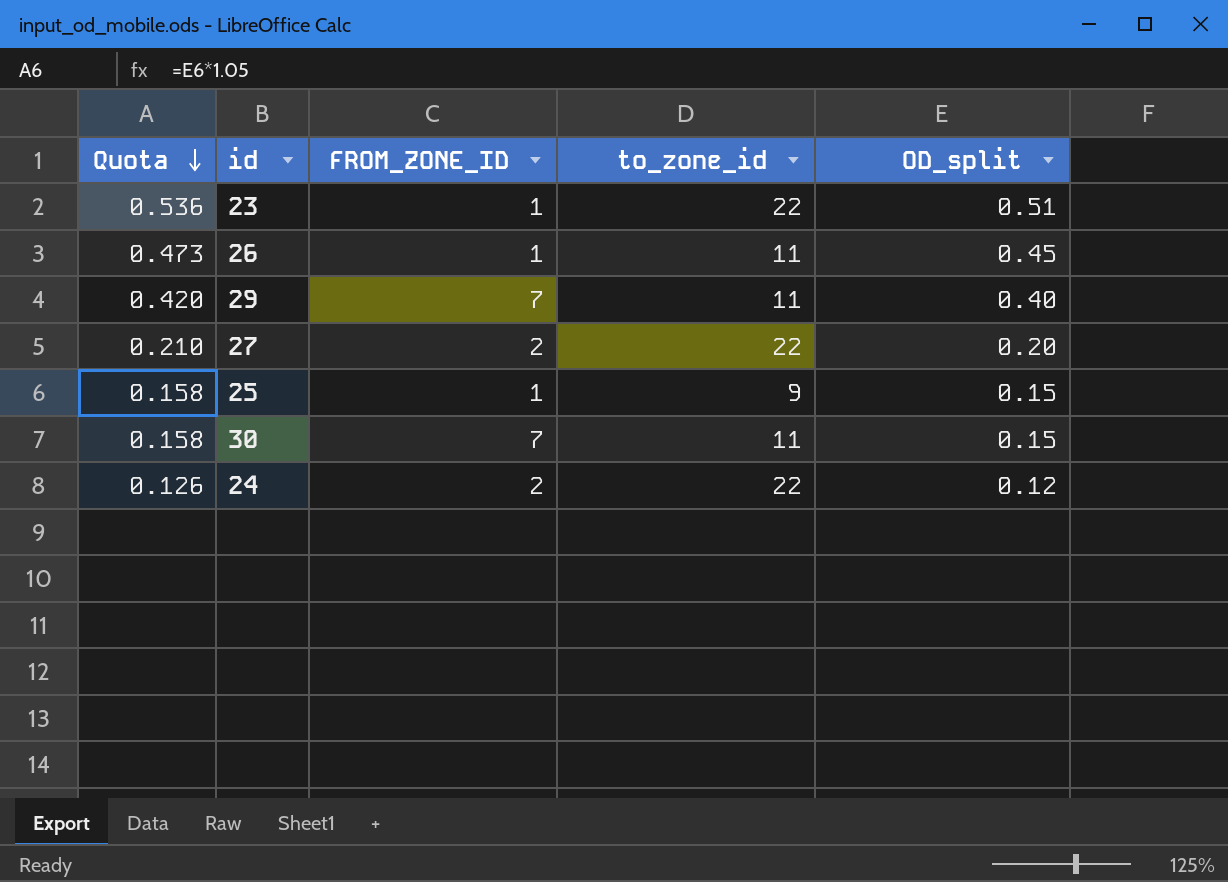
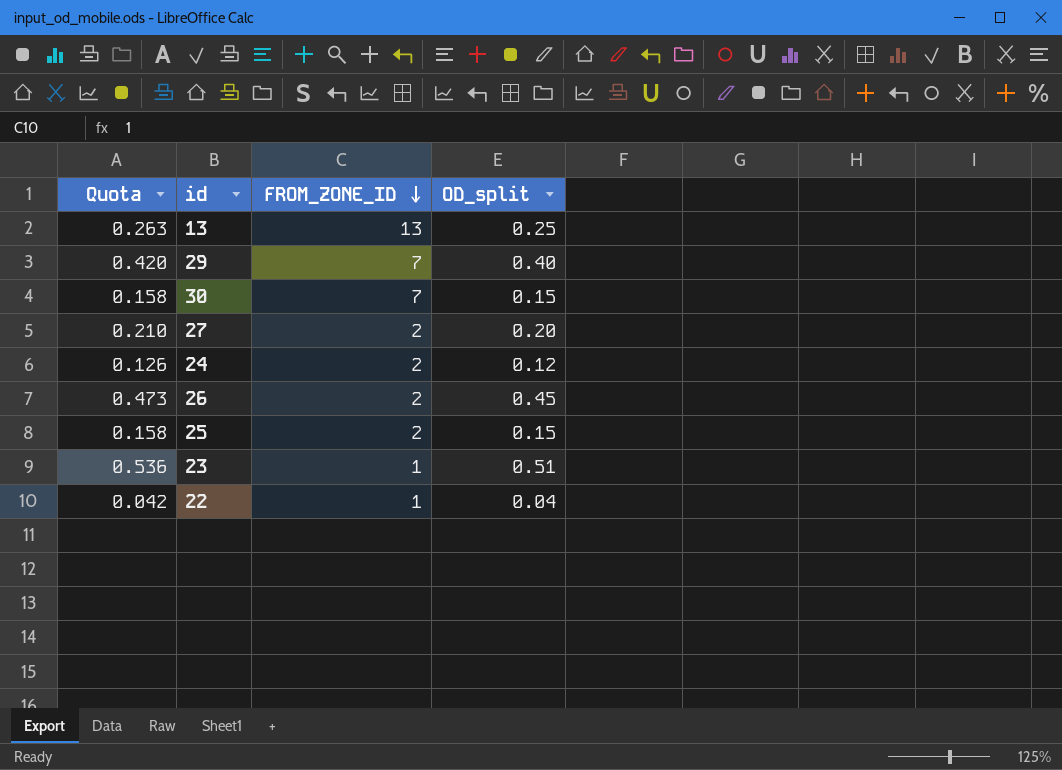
row order: Quota descending -> FROM_ZONE_ID descending
column to_zone_id | position: 4 -> none
row 13: none -> 0.263 | 13 | 0.25
26 | FROM_ZONE_ID: 1 -> 2
25 | FROM_ZONE_ID: 1 -> 2
row 22: none -> 0.042 | 1 | 0.04

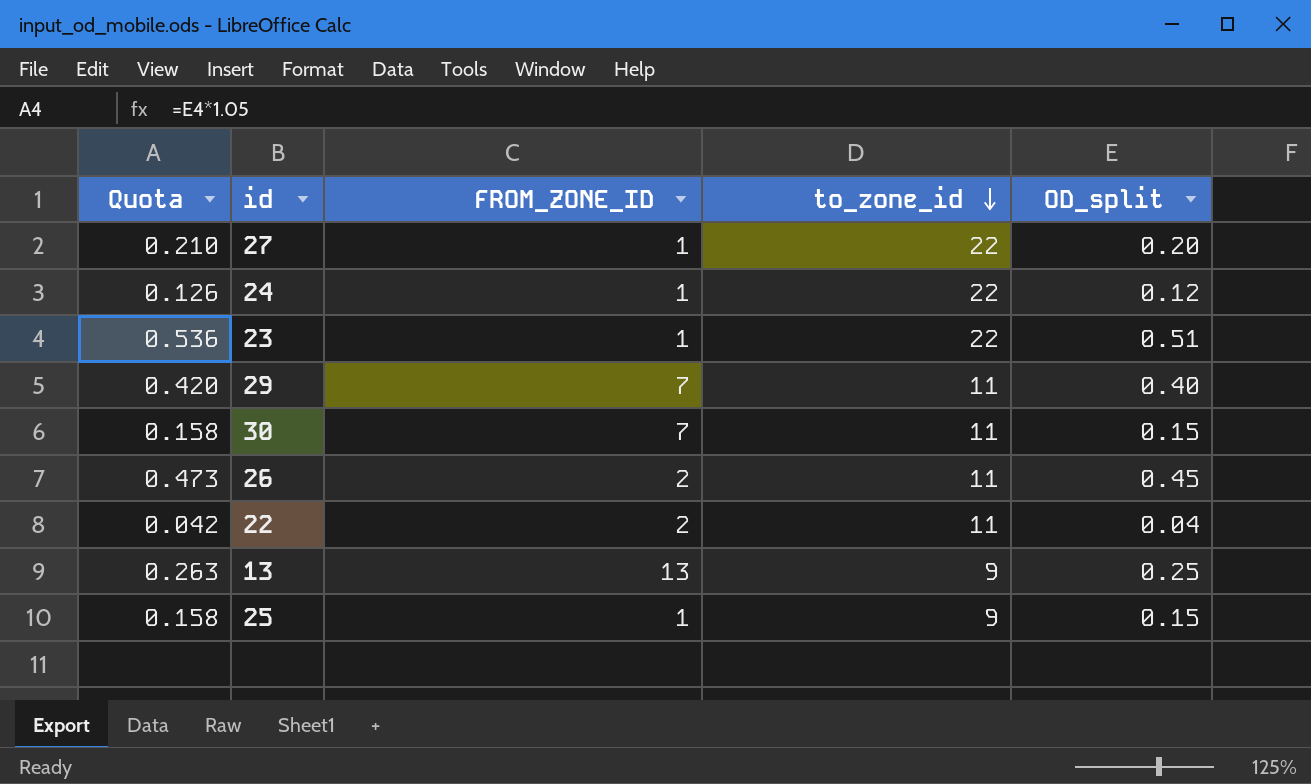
row order: FROM_ZONE_ID descending -> to_zone_id descending
column to_zone_id | position: none -> 4
27 | FROM_ZONE_ID: 2 -> 1
24 | FROM_ZONE_ID: 2 -> 1
22 | FROM_ZONE_ID: 1 -> 2
25 | FROM_ZONE_ID: 2 -> 1

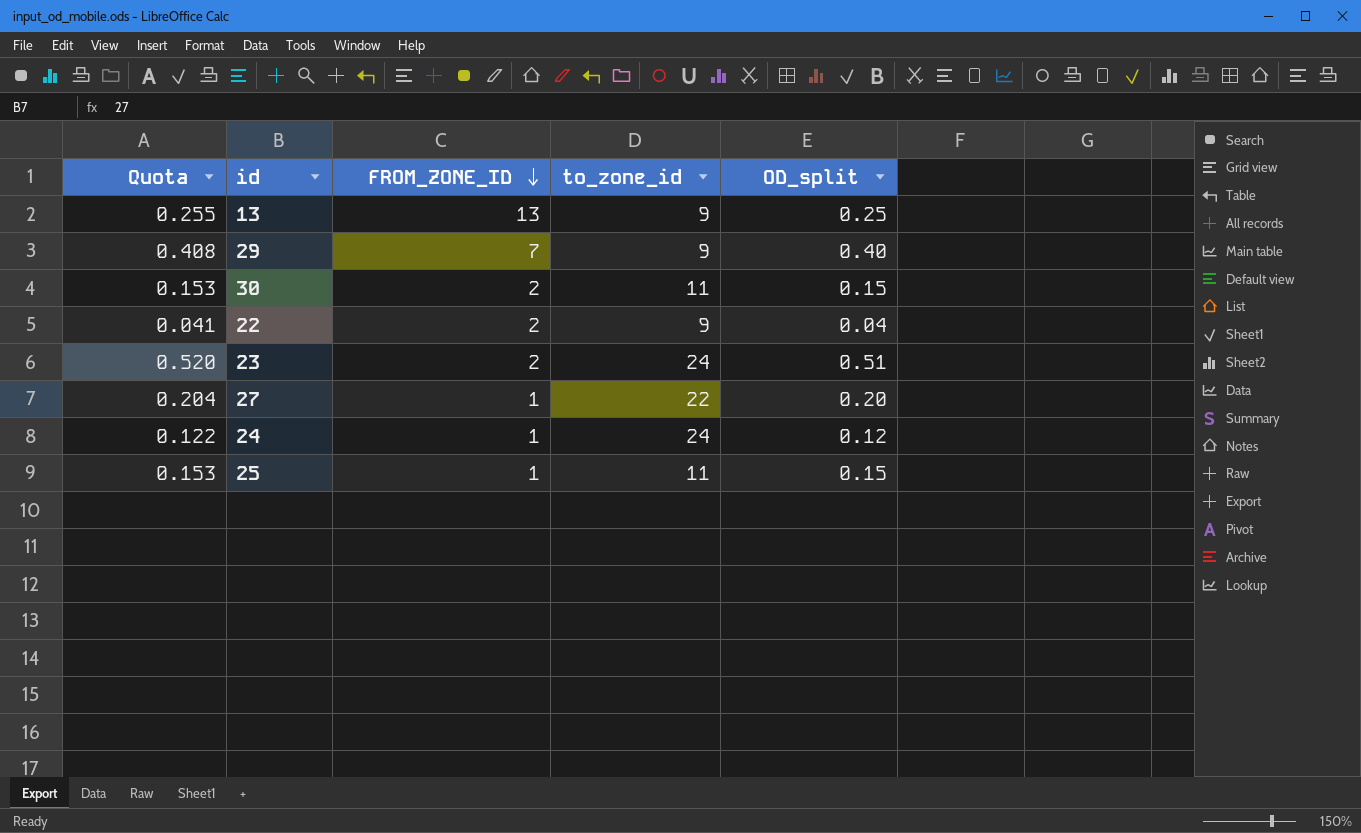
row order: to_zone_id descending -> FROM_ZONE_ID descending
column Quota | formula: [OD_split] * 1.05 -> [OD_split] * 1.02
row 26: 0.473 | 2 | 11 | 0.45 -> none
29 | to_zone_id: 11 -> 9
30 | FROM_ZONE_ID: 7 -> 2
22 | to_zone_id: 11 -> 9
23 | FROM_ZONE_ID: 1 -> 2
23 | to_zone_id: 22 -> 24
24 | to_zone_id: 22 -> 24
25 | to_zone_id: 9 -> 11

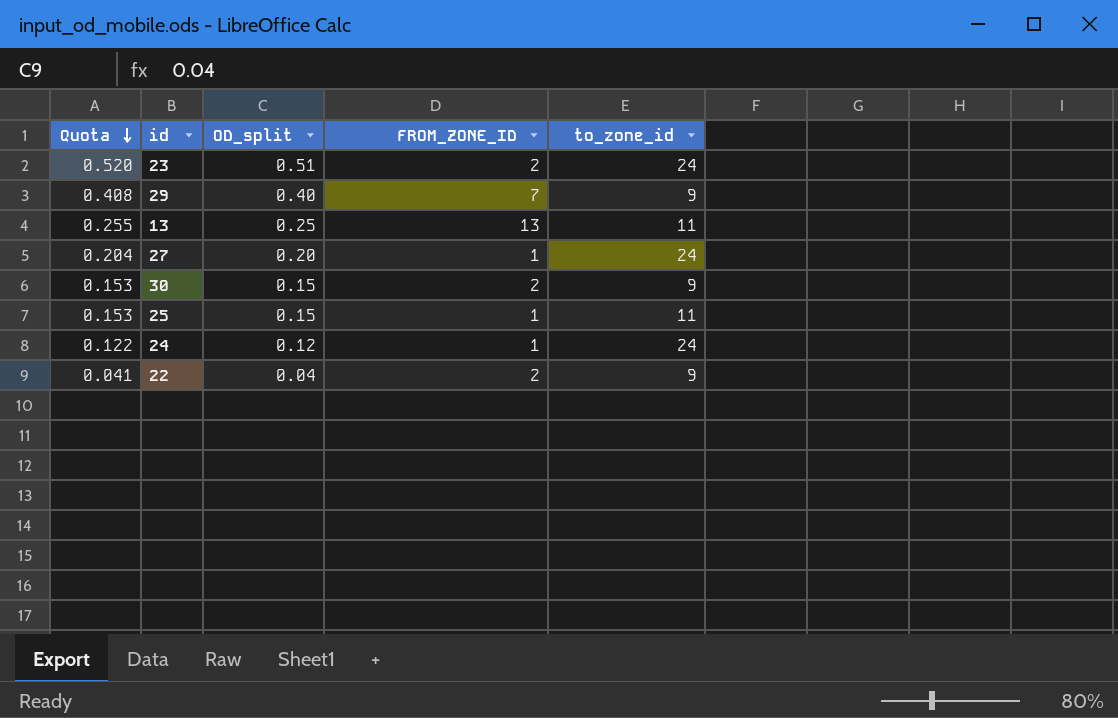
row order: FROM_ZONE_ID descending -> Quota descending
column OD_split | position: 5 -> 3
13 | to_zone_id: 9 -> 11
27 | to_zone_id: 22 -> 24
30 | to_zone_id: 11 -> 9

